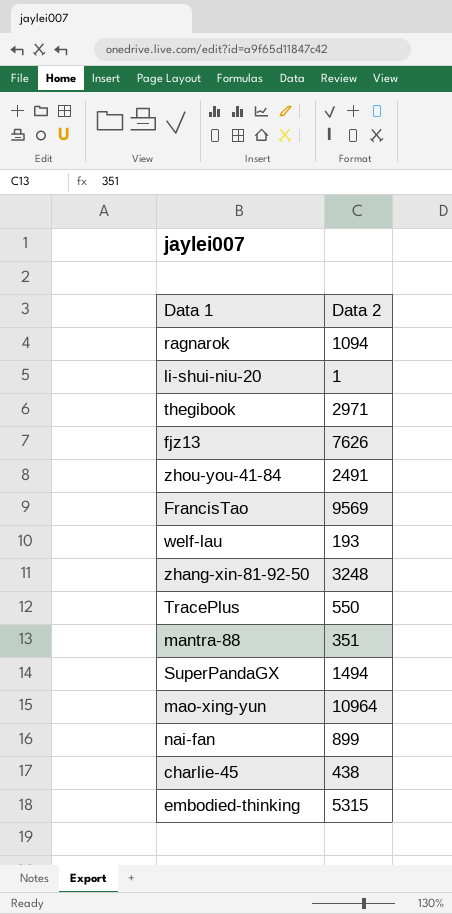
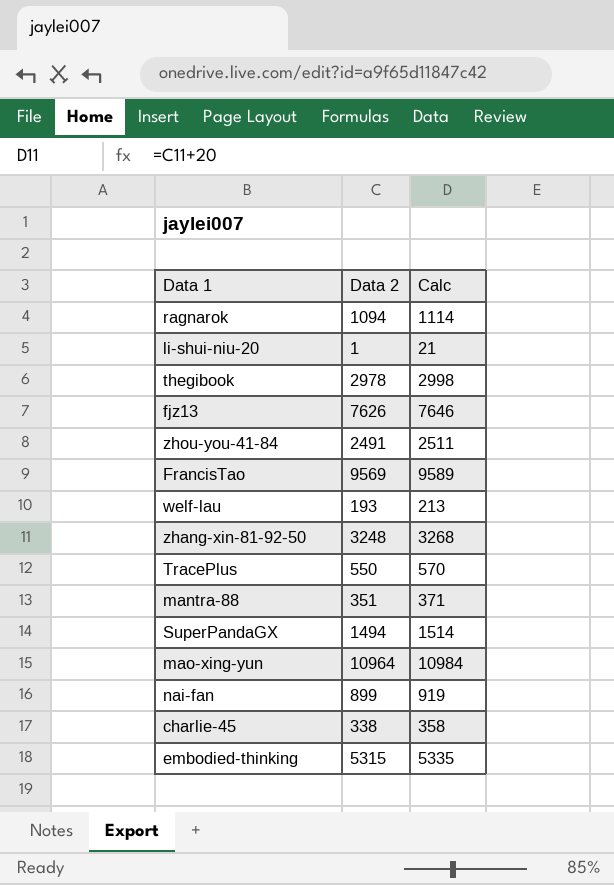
column Calc | formula: none -> [Data 2] + 20
thegibook | Data 2: 2971 -> 2978
charlie-45 | Data 2: 438 -> 338

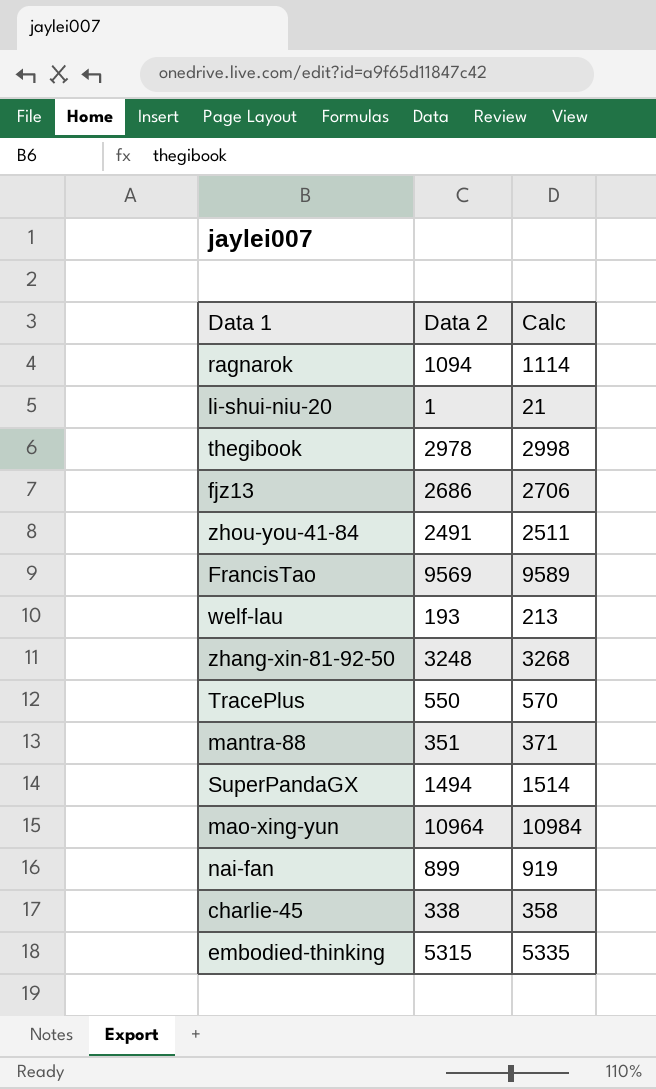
fjz13 | Data 2: 7626 -> 2686
fjz13 | Calc: 7646 -> 2706

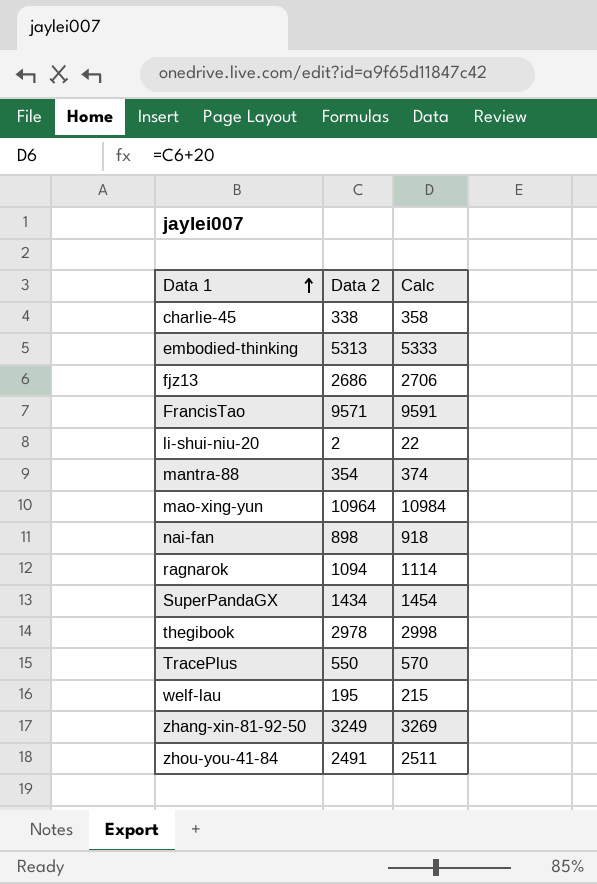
row order: none -> Data 1 ascending
embodied-thinking | Data 2: 5315 -> 5313
embodied-thinking | Calc: 5335 -> 5333
FrancisTao | Data 2: 9569 -> 9571
FrancisTao | Calc: 9589 -> 9591
li-shui-niu-20 | Data 2: 1 -> 2
li-shui-niu-20 | Calc: 21 -> 22
mantra-88 | Data 2: 351 -> 354
mantra-88 | Calc: 371 -> 374
nai-fan | Data 2: 899 -> 898
nai-fan | Calc: 919 -> 918
SuperPandaGX | Data 2: 1494 -> 1434
SuperPandaGX | Calc: 1514 -> 1454
welf-lau | Data 2: 193 -> 195
welf-lau | Calc: 213 -> 215
zhang-xin-81-92-50 | Data 2: 3248 -> 3249
zhang-xin-81-92-50 | Calc: 3268 -> 3269

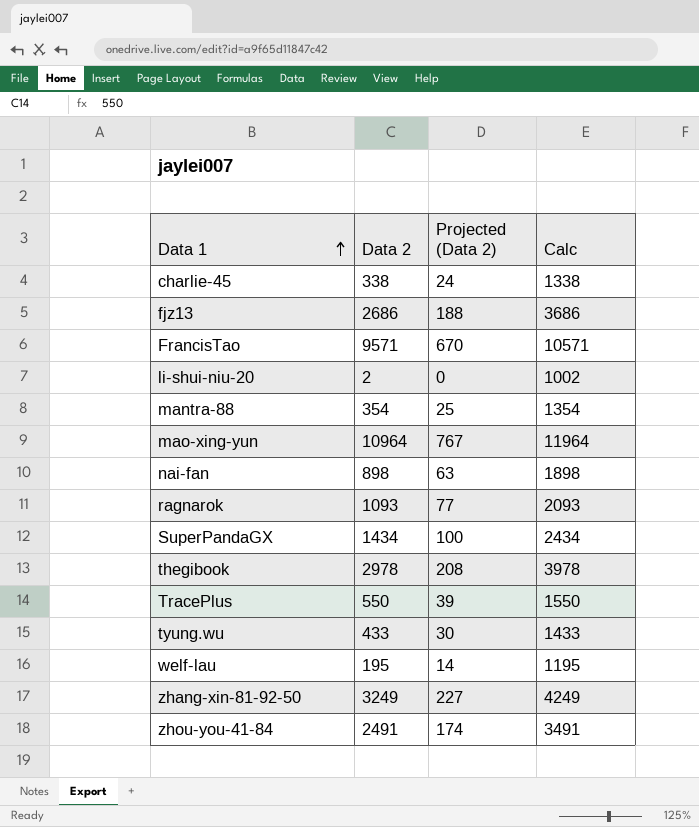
column Projected (Data 2) | formula: none -> [Data 2] * 0.07
column Calc | formula: [Data 2] + 20 -> [Data 2] + 1000
row embodied-thinking: 5313 | 5333 -> none
ragnarok | Data 2: 1094 -> 1093
row tyung.wu: none -> 433 | 30 | 1433

